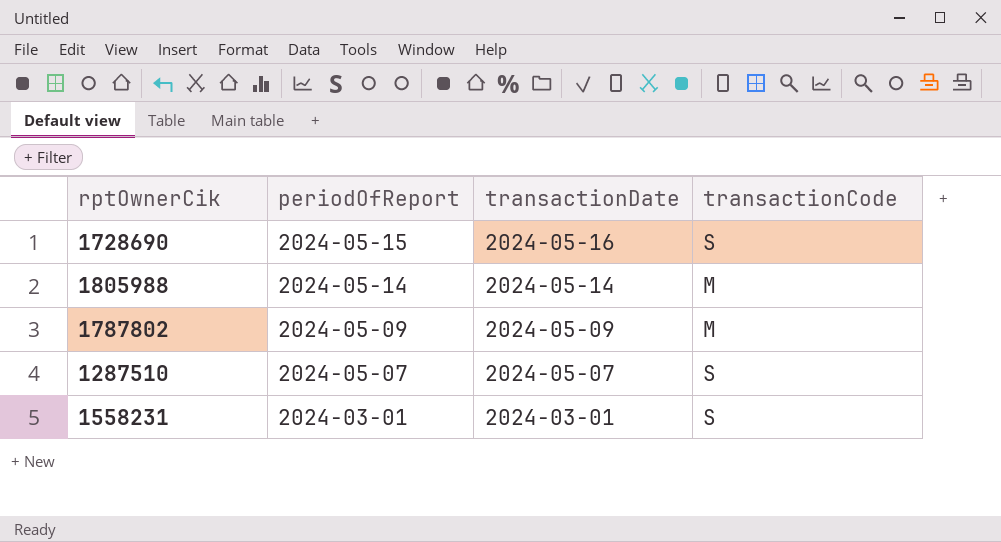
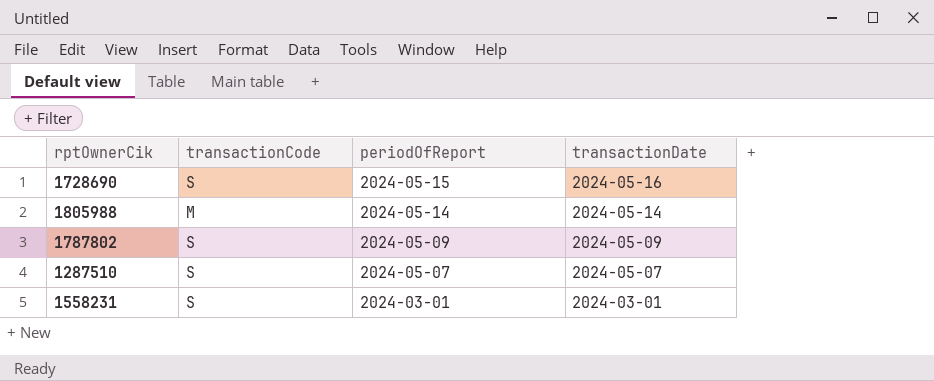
column transactionCode | position: 4 -> 2
1787802 | transactionCode: M -> S

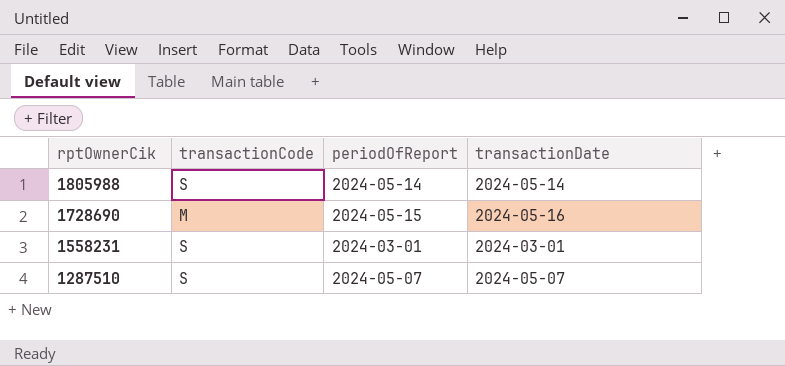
row order: periodOfReport descending -> rptOwnerCik descending
row 1787802: S | 2024-05-09 | 2024-05-09 -> none
1805988 | transactionCode: M -> S
1728690 | transactionCode: S -> M

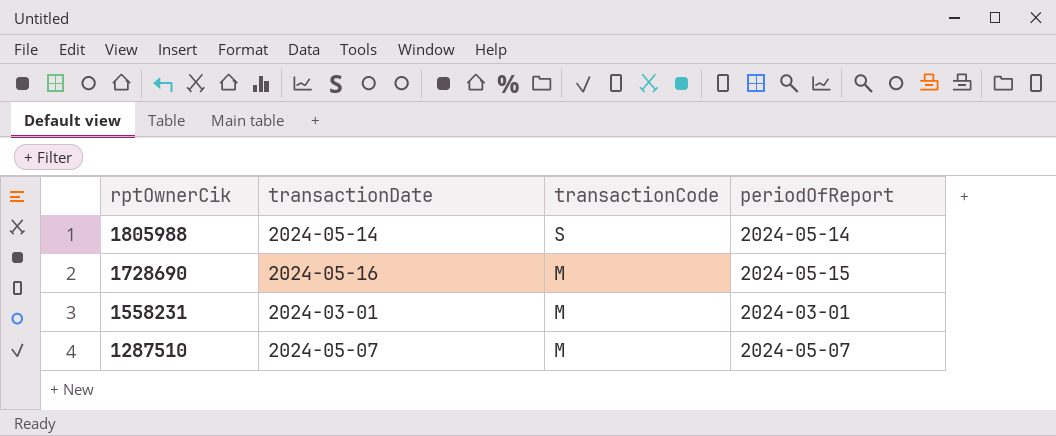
column transactionDate | position: 4 -> 2
1558231 | transactionCode: S -> M
1287510 | transactionCode: S -> M

